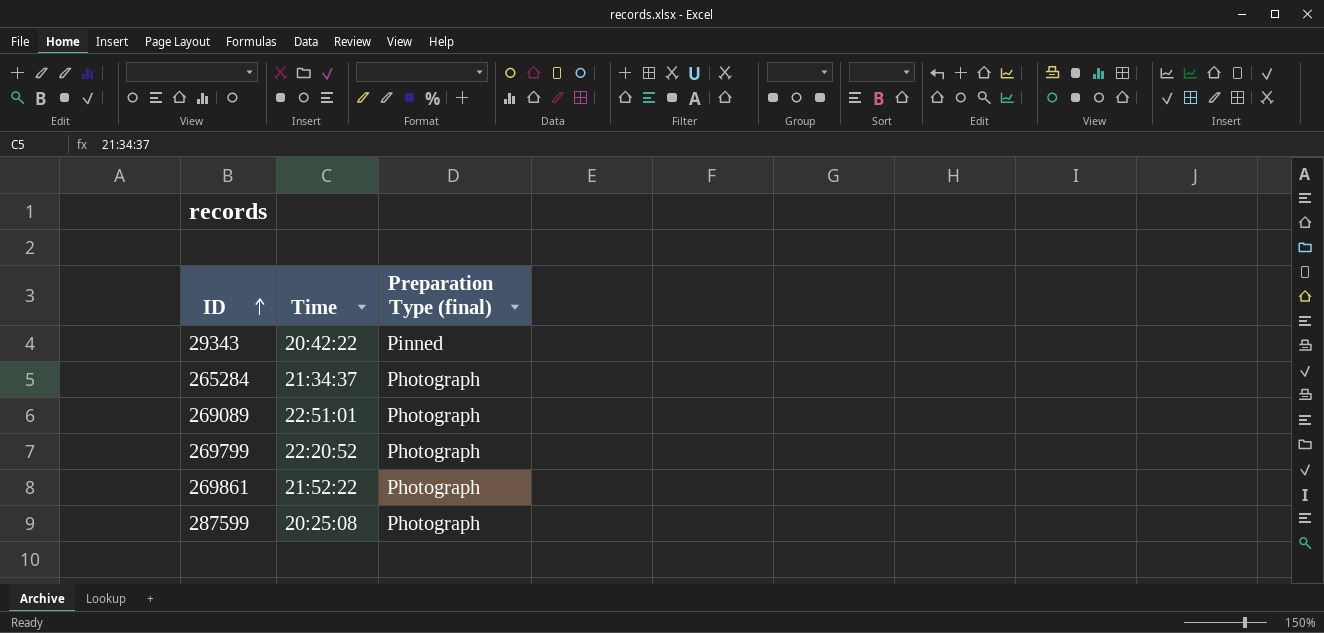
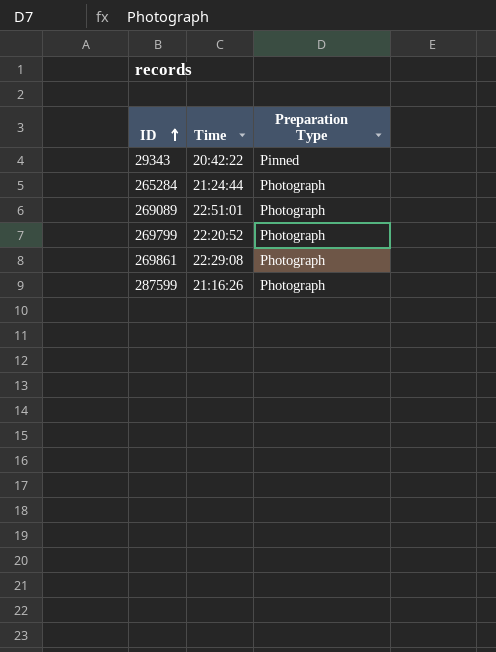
column name: Preparation Type (final) -> Preparation Type
265284 | Time: 21:34:37 -> 21:24:44
269861 | Time: 21:52:22 -> 22:29:08
287599 | Time: 20:25:08 -> 21:16:26

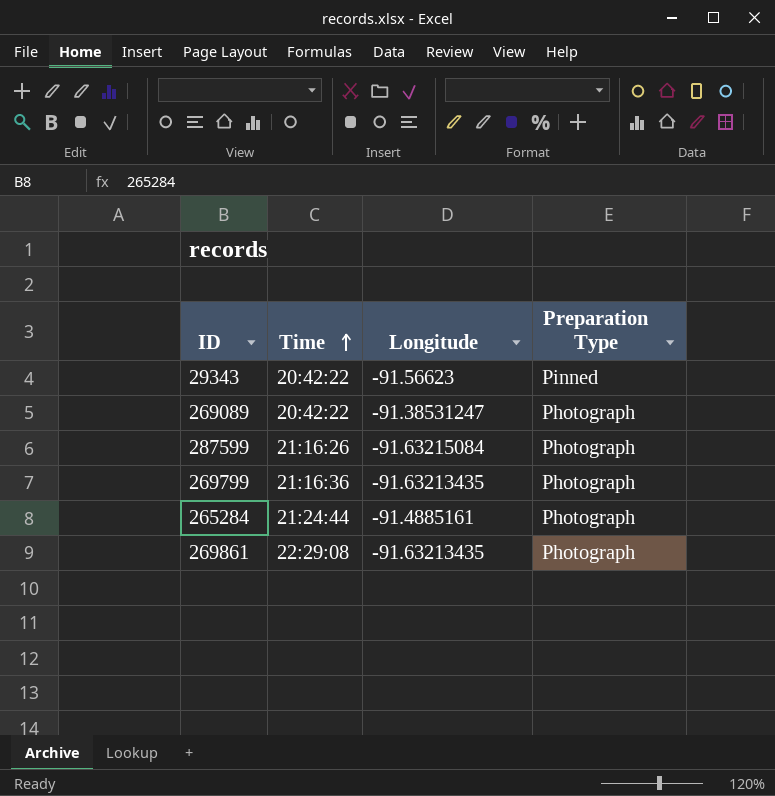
row order: ID ascending -> Time ascending
column Longitude | position: none -> 3
269089 | Time: 22:51:01 -> 20:42:22
269799 | Time: 22:20:52 -> 21:16:36

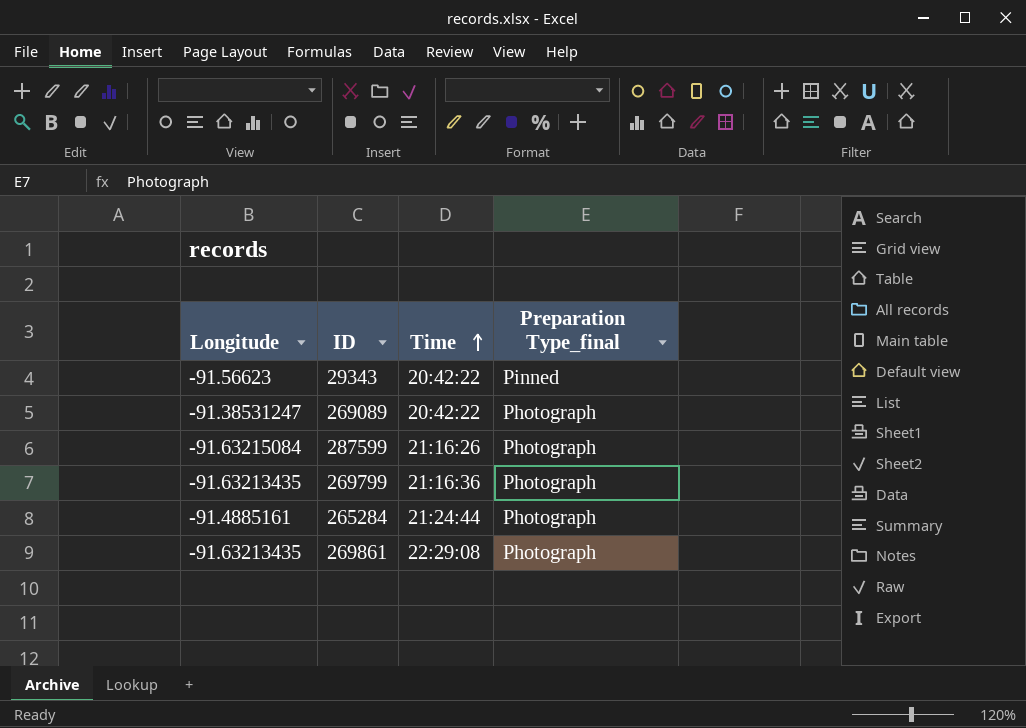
column Longitude | position: 3 -> 1
column name: Preparation Type -> Preparation Type_final

